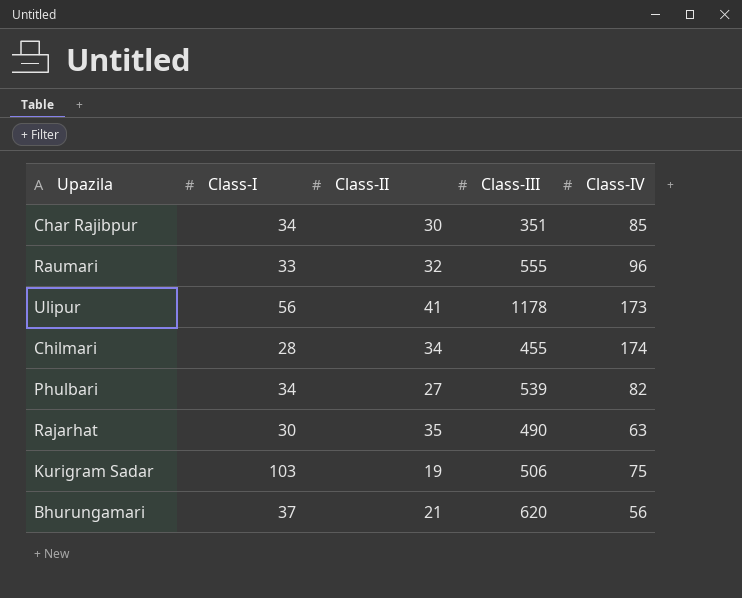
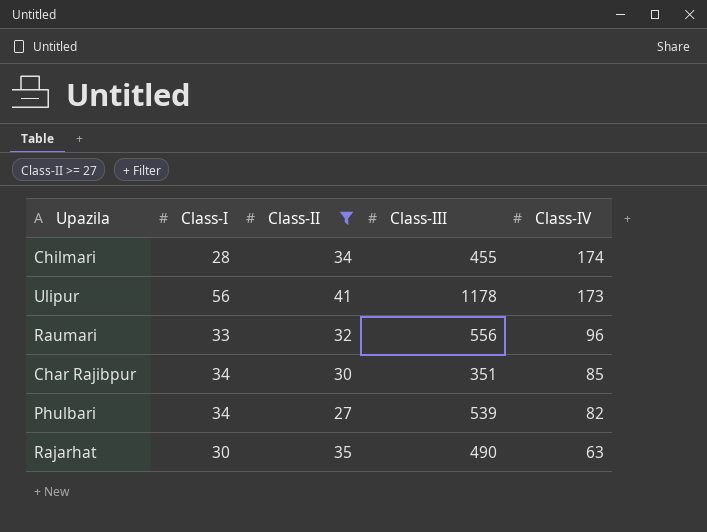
filter: none -> Class-II >= 27
row order: none -> Class-IV descending
Raumari | Class-III: 555 -> 556

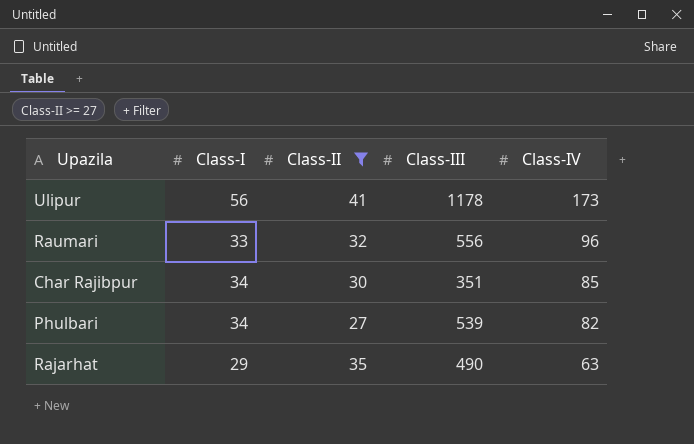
row Chilmari: 28 | 34 | 455 | 174 -> none
Rajarhat | Class-I: 30 -> 29

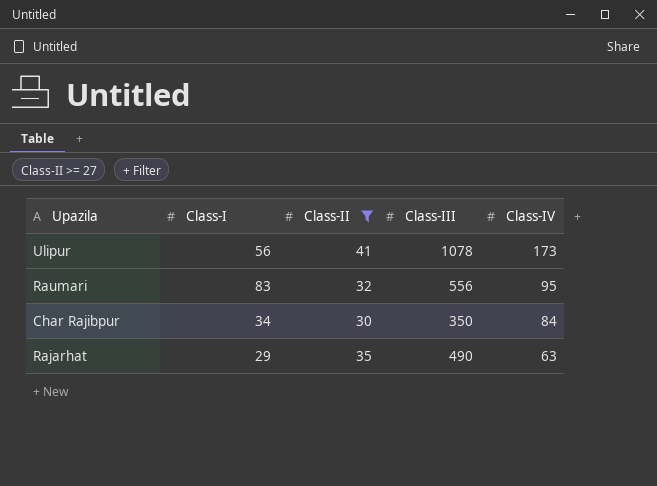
row Phulbari: 34 | 27 | 539 | 82 -> none
Ulipur | Class-III: 1178 -> 1078
Raumari | Class-I: 33 -> 83
Raumari | Class-IV: 96 -> 95
Char Rajibpur | Class-III: 351 -> 350
Char Rajibpur | Class-IV: 85 -> 84

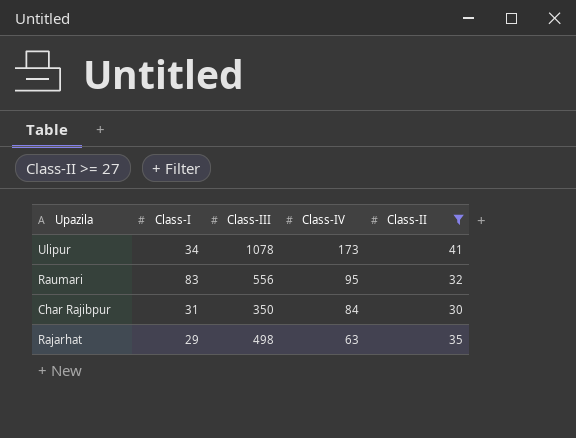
column Class-II | position: 3 -> 5
Ulipur | Class-I: 56 -> 34
Char Rajibpur | Class-I: 34 -> 31
Rajarhat | Class-III: 490 -> 498

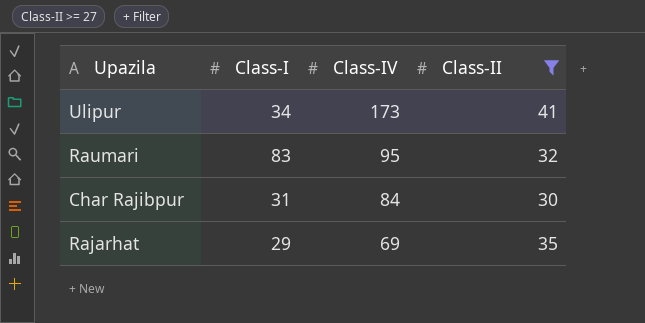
column Class-III | position: 3 -> none
Rajarhat | Class-IV: 63 -> 69

